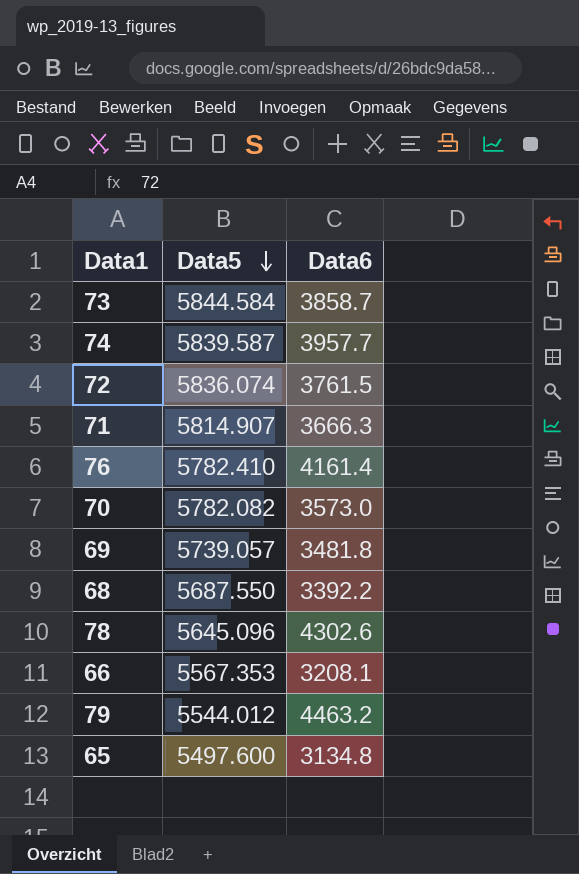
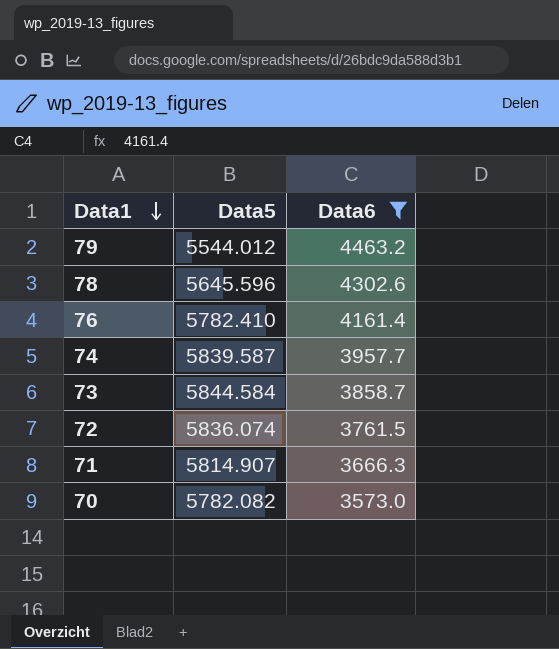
filter: none -> Data6 >= 3573.0
row order: Data5 descending -> Data1 descending
78 | Data5: 5645.096 -> 5645.596

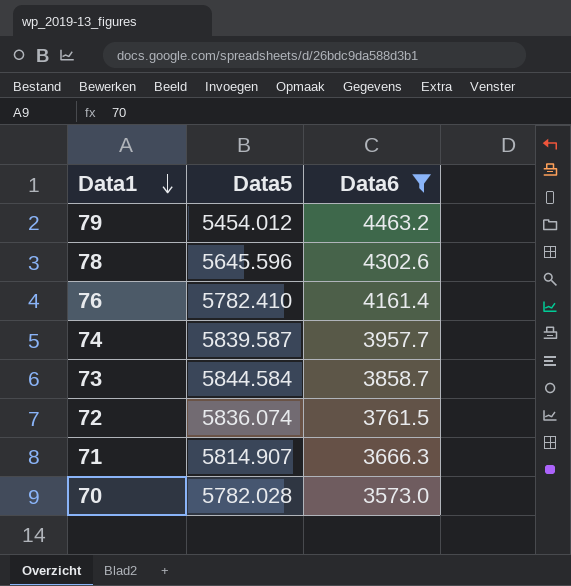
79 | Data5: 5544.012 -> 5454.012
70 | Data5: 5782.082 -> 5782.028

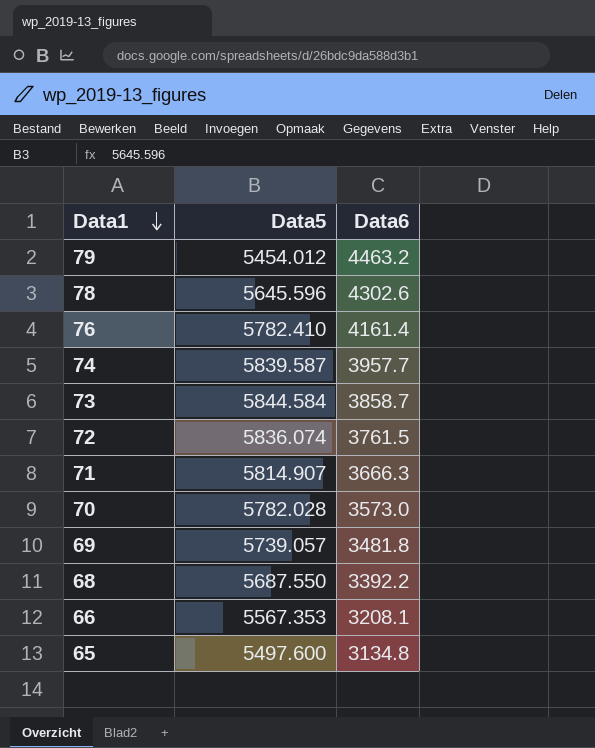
filter: Data6 >= 3573.0 -> none

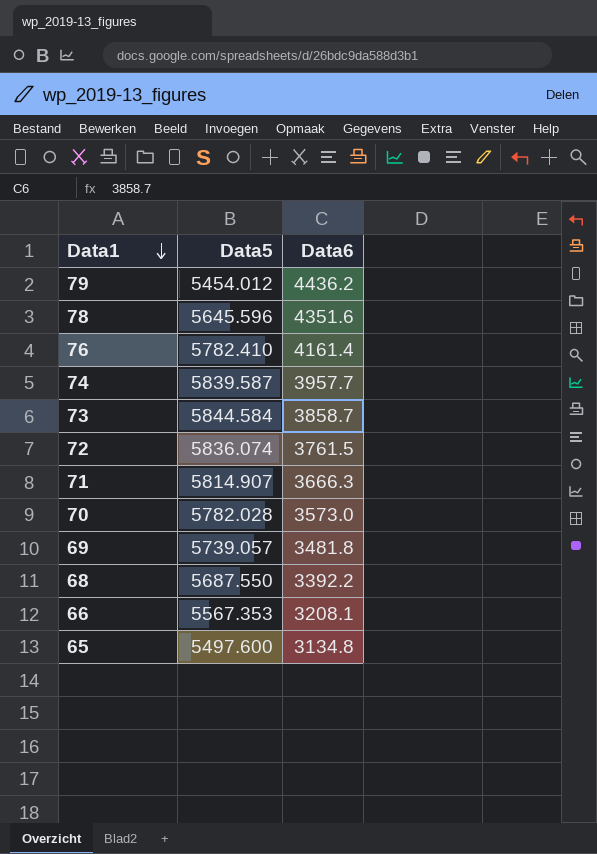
79 | Data6: 4463.2 -> 4436.2
78 | Data6: 4302.6 -> 4351.6

